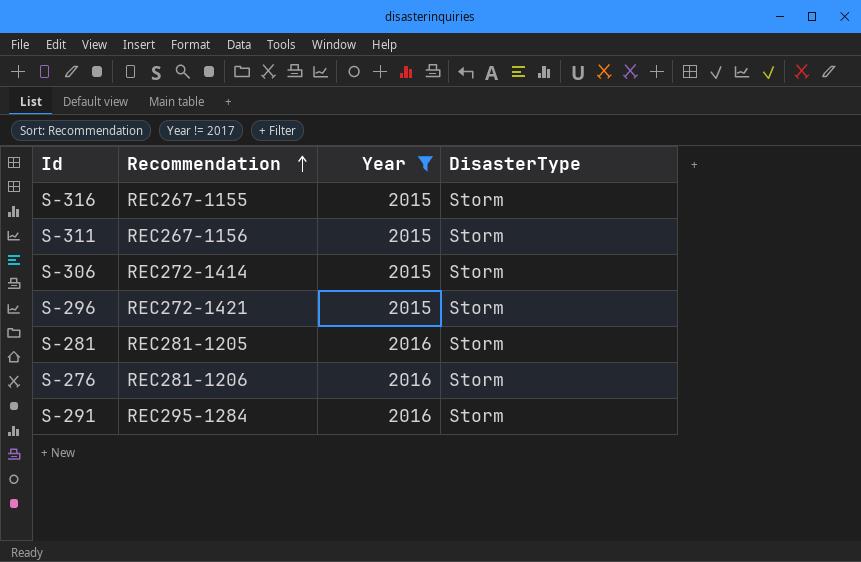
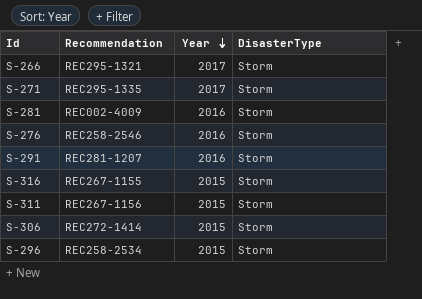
filter: Year != 2017 -> none
row order: Recommendation ascending -> Year descending
S-281 | Recommendation: REC281-1205 -> REC002-4009
S-276 | Recommendation: REC281-1206 -> REC258-2546
S-291 | Recommendation: REC295-1284 -> REC281-1207
S-296 | Recommendation: REC272-1421 -> REC258-2534

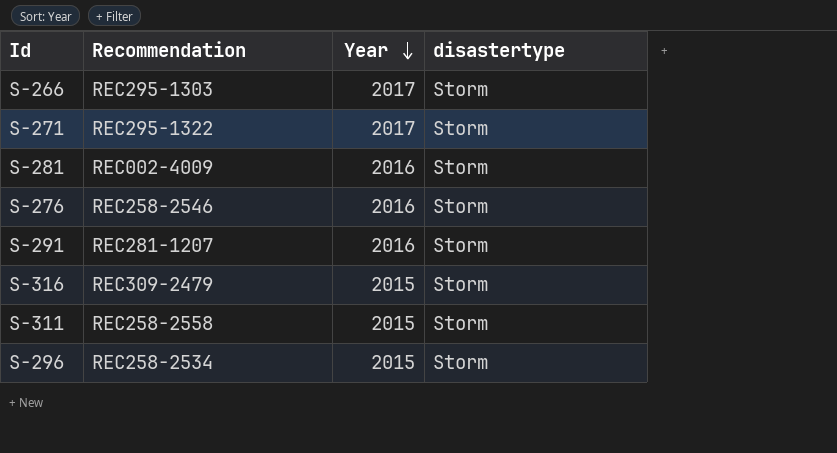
column name: DisasterType -> disastertype
row S-306: REC272-1414 | 2015 | Storm -> none
S-266 | Recommendation: REC295-1321 -> REC295-1303
S-271 | Recommendation: REC295-1335 -> REC295-1322
S-316 | Recommendation: REC267-1155 -> REC309-2479
S-311 | Recommendation: REC267-1156 -> REC258-2558

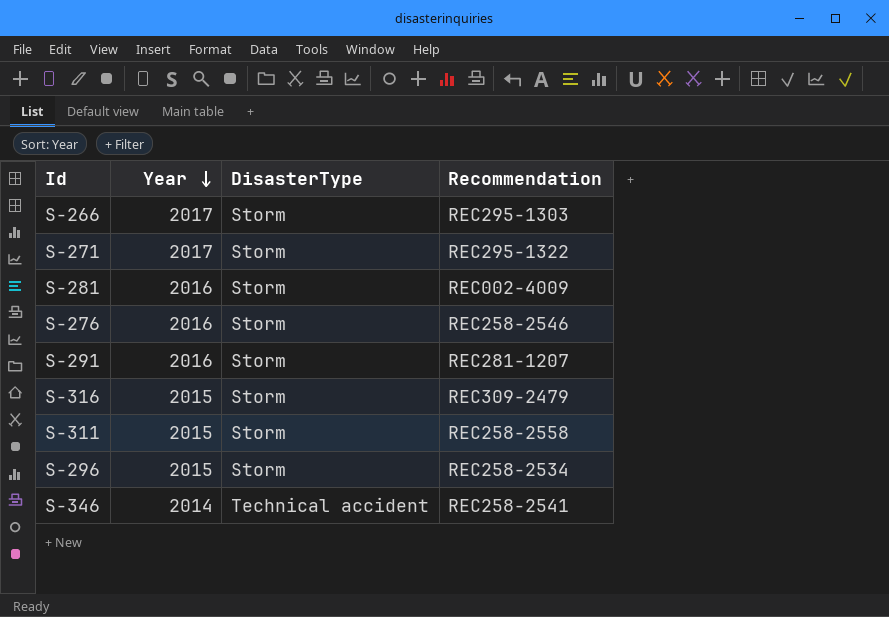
column name: disastertype -> DisasterType
column Recommendation | position: 2 -> 4
row S-346: none -> 2014 | Technical accident | REC258-2541

